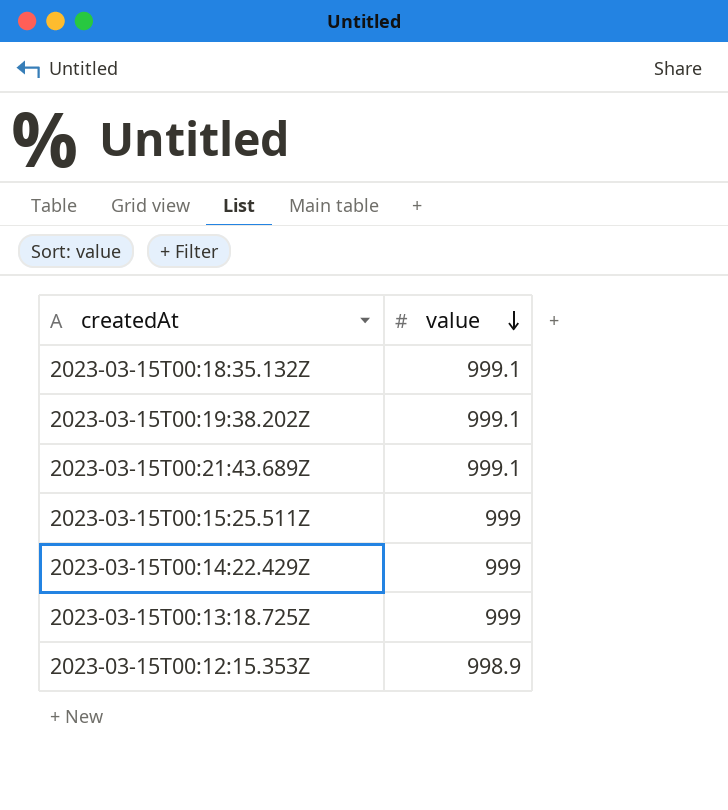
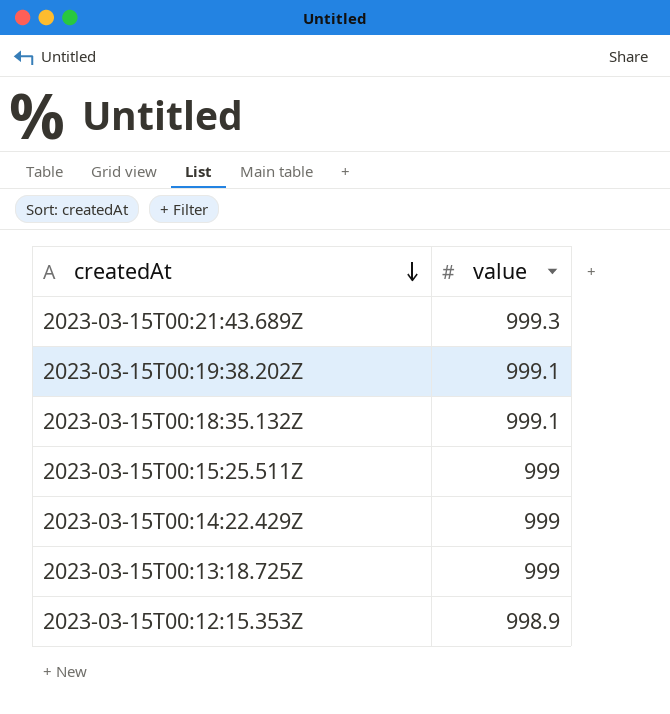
row order: value descending -> createdAt descending
2023-03-15T00:21:43.689Z | value: 999.1 -> 999.3

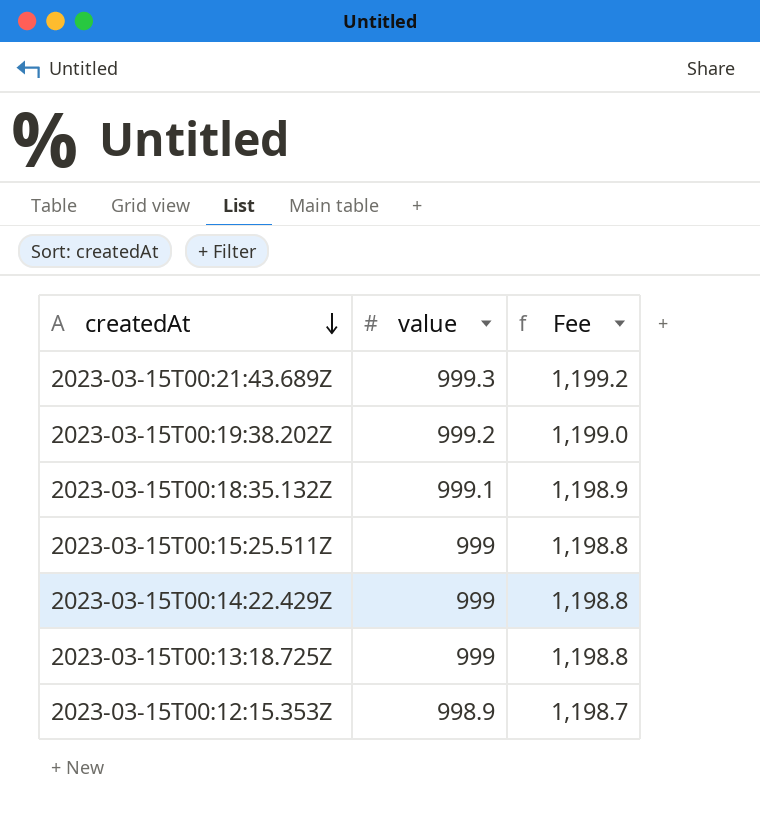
column Fee | formula: none -> [value] * 1.2
2023-03-15T00:19:38.202Z | value: 999.1 -> 999.2

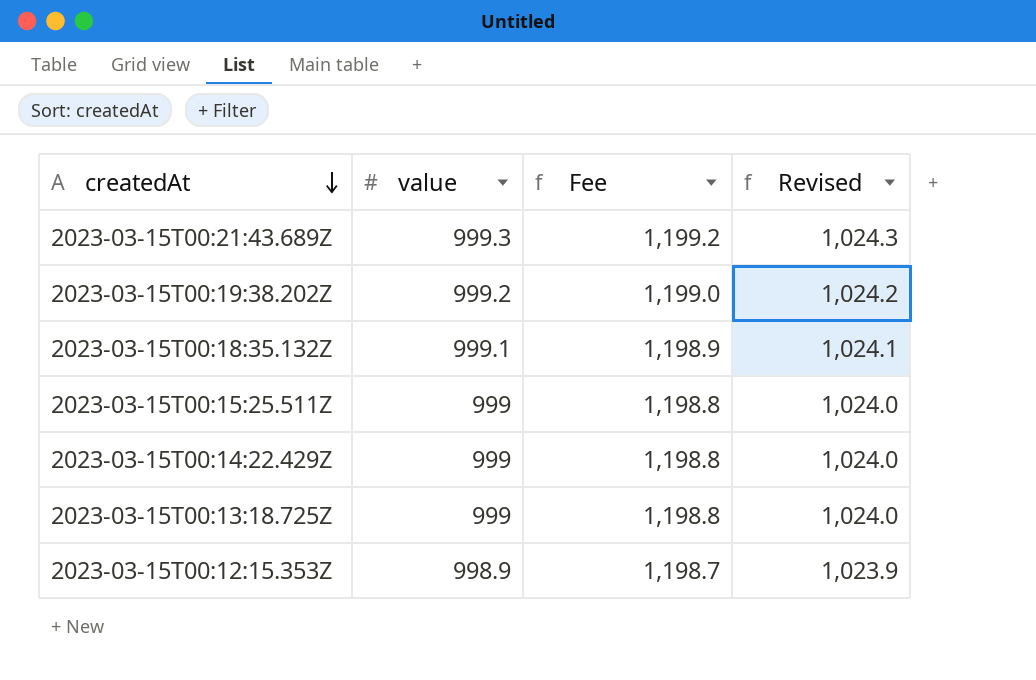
column Revised | formula: none -> [value] + 25

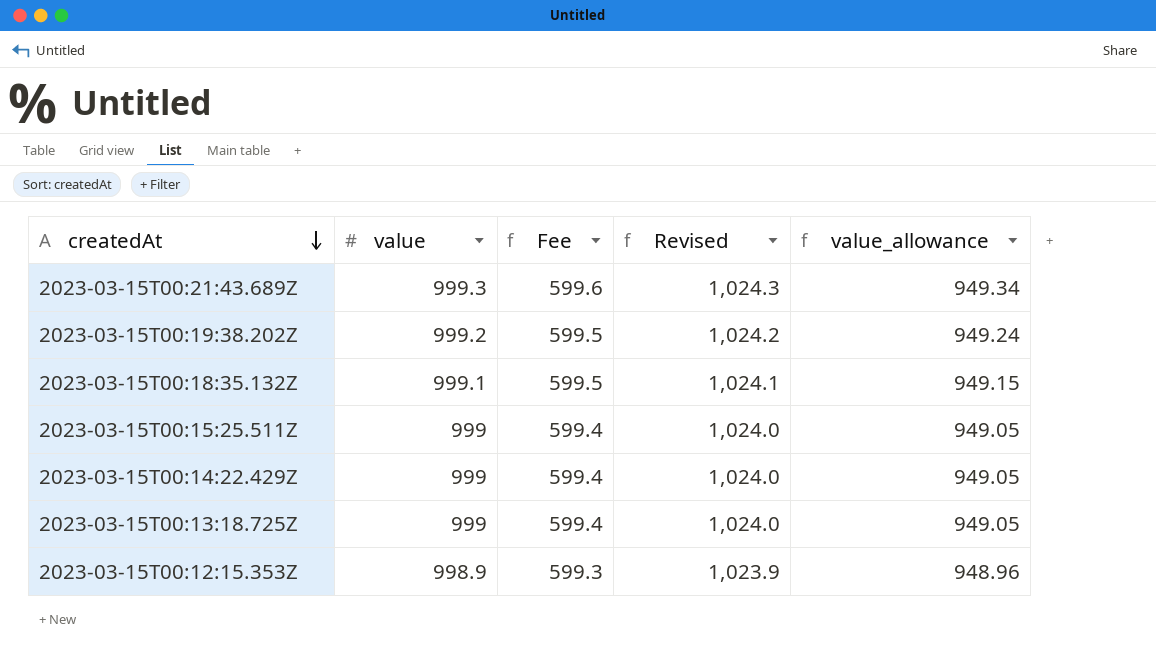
column Fee | formula: [value] * 1.2 -> [value] * 0.6
column value_allowance | formula: none -> [value] * 0.95

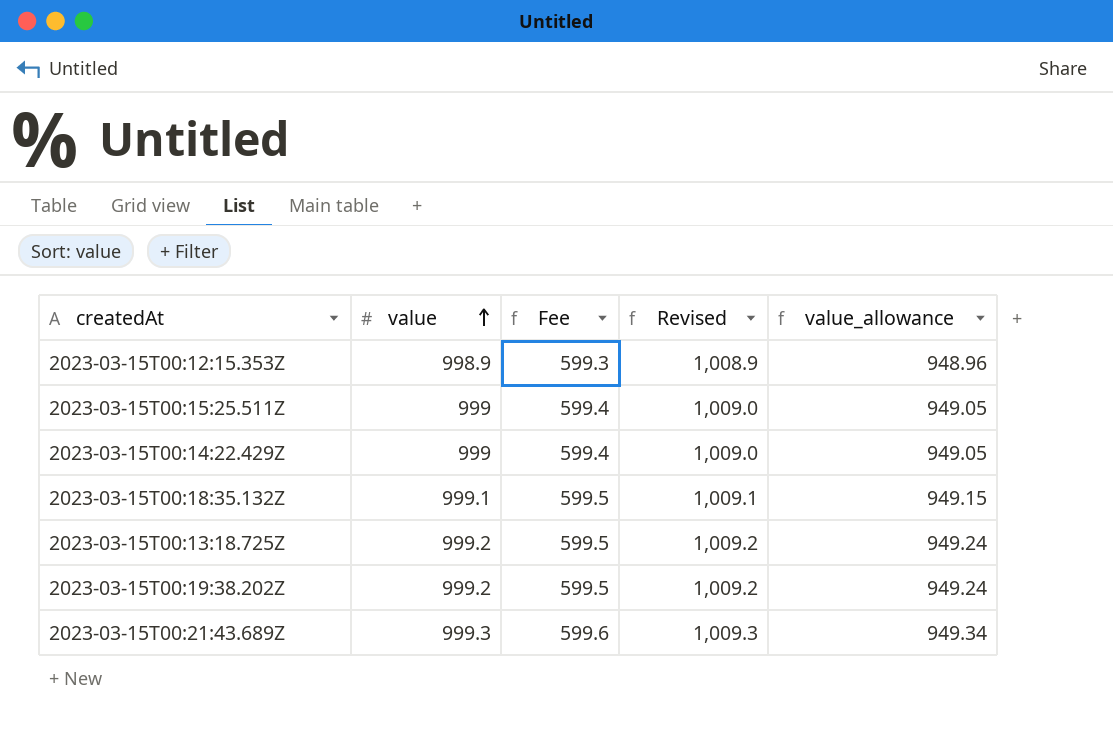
row order: createdAt descending -> value ascending
column Revised | formula: [value] + 25 -> [value] + 10
2023-03-15T00:13:18.725Z | value: 999 -> 999.2
2023-03-15T00:13:18.725Z | Fee: 599.4 -> 599.5
2023-03-15T00:13:18.725Z | value_allowance: 949.05 -> 949.24

